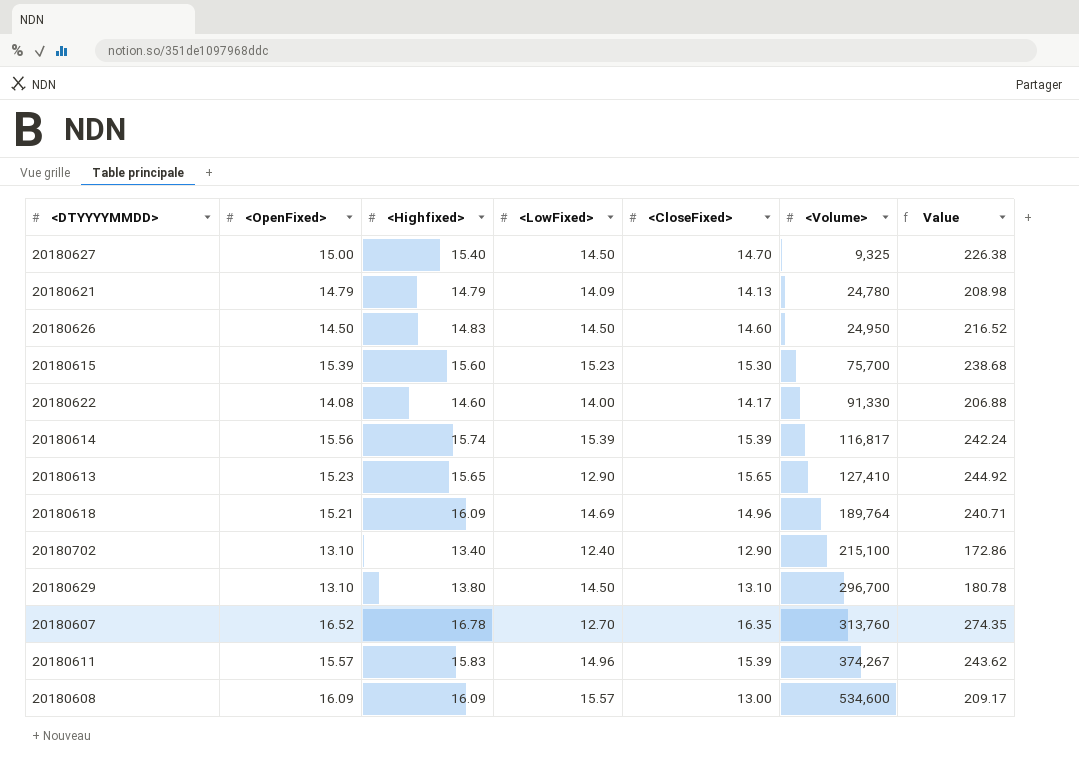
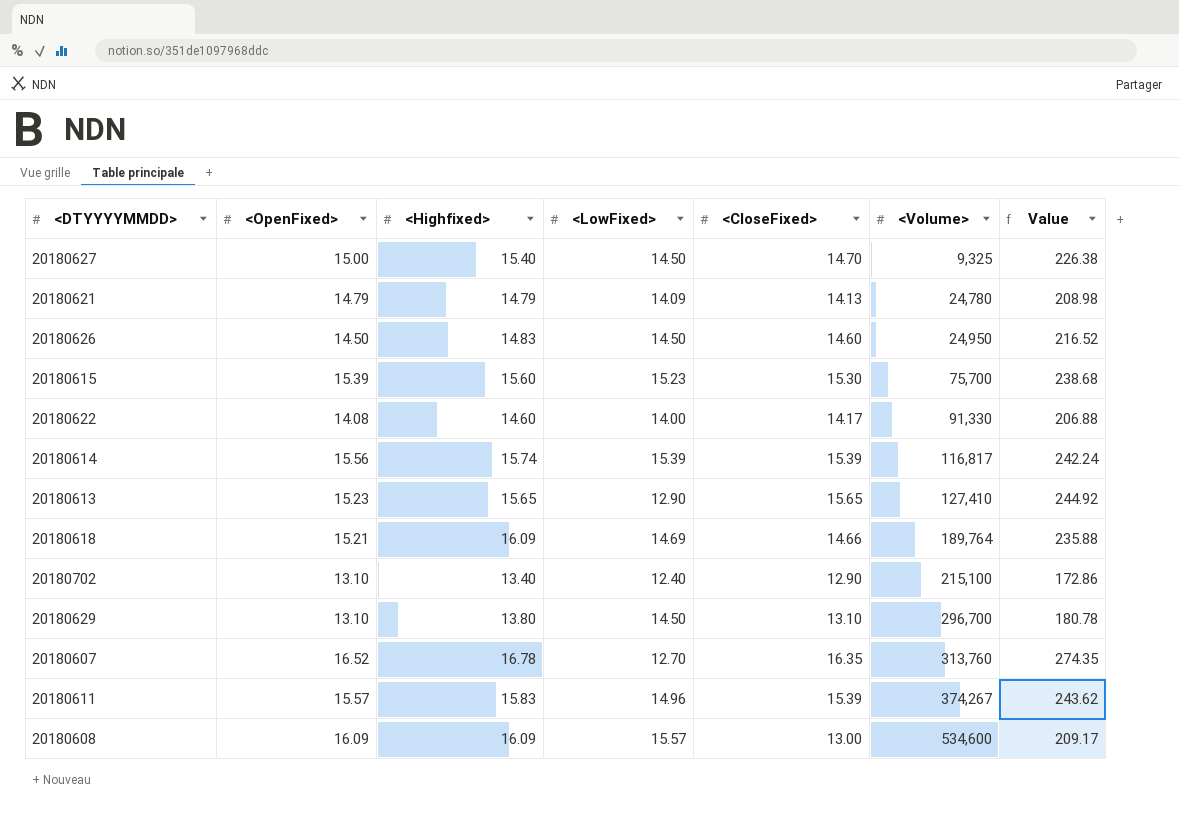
20180618 | <CloseFixed>: 14.96 -> 14.66
20180618 | Value: 240.71 -> 235.88

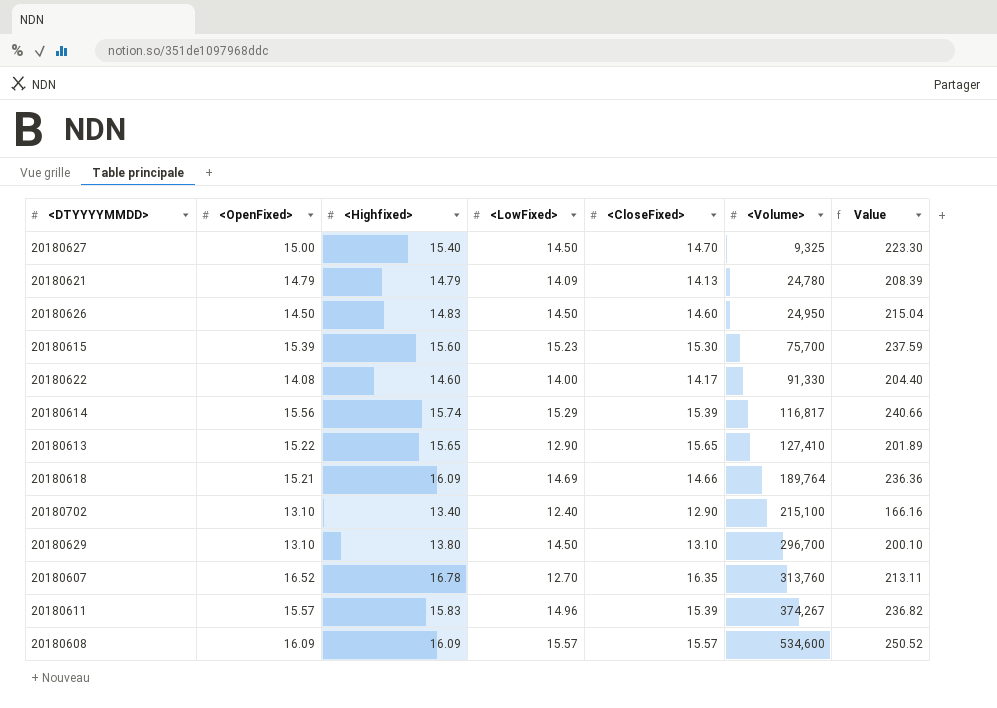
column Value | formula: [<Highfixed>] * [<CloseFixed>] -> [<Highfixed>] * [<LowFixed>]
20180614 | <LowFixed>: 15.39 -> 15.29
20180613 | <OpenFixed>: 15.23 -> 15.22
20180608 | <CloseFixed>: 13.00 -> 15.57

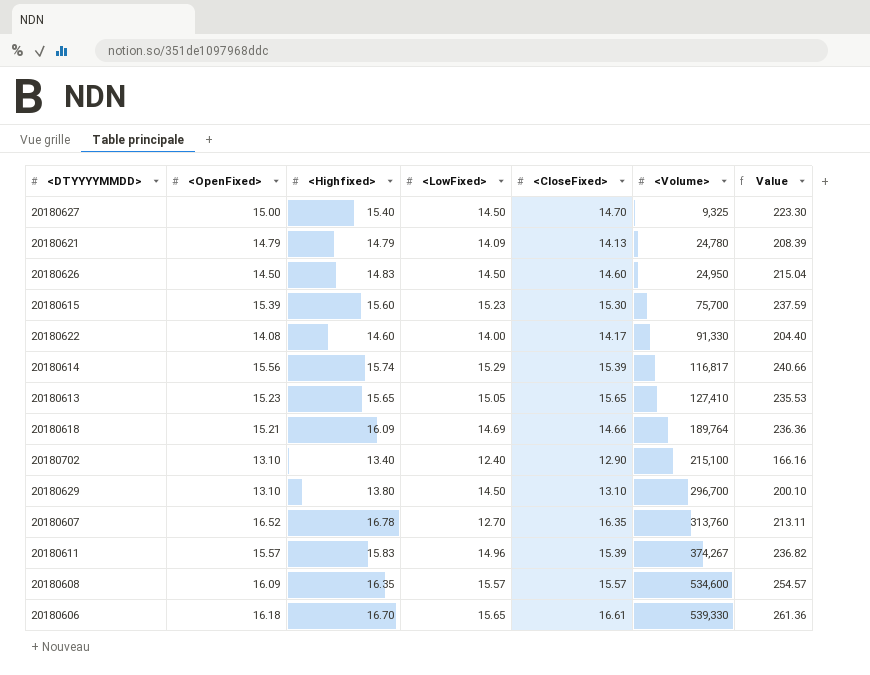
20180613 | <OpenFixed>: 15.22 -> 15.23
20180613 | <LowFixed>: 12.90 -> 15.05
20180613 | Value: 201.89 -> 235.53
20180608 | <Highfixed>: 16.09 -> 16.35
20180608 | Value: 250.52 -> 254.57
row 20180606: none -> 16.18 | 16.70 | 15.65 | 16.61 | 539,330 | 261.36

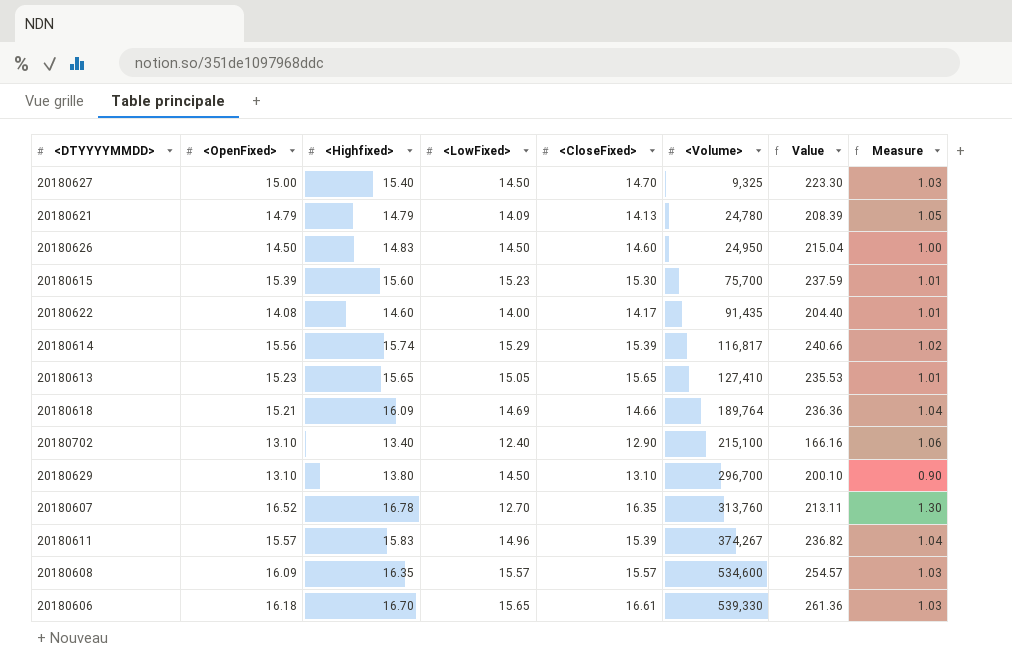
column Measure | formula: none -> [<OpenFixed>] / [<LowFixed>]
20180622 | <Volume>: 91,330 -> 91,435

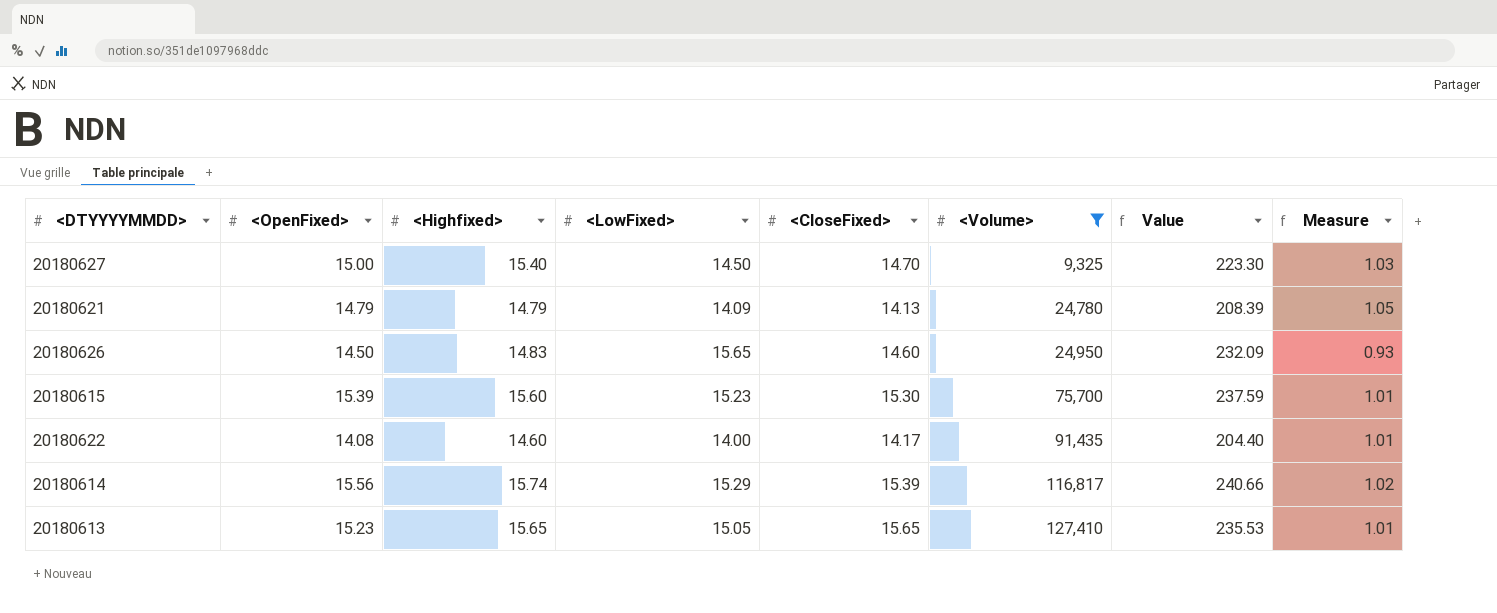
filter: none -> <Volume> <= 127,410
20180626 | <LowFixed>: 14.50 -> 15.65
20180626 | Value: 215.04 -> 232.09
20180626 | Measure: 1.00 -> 0.93

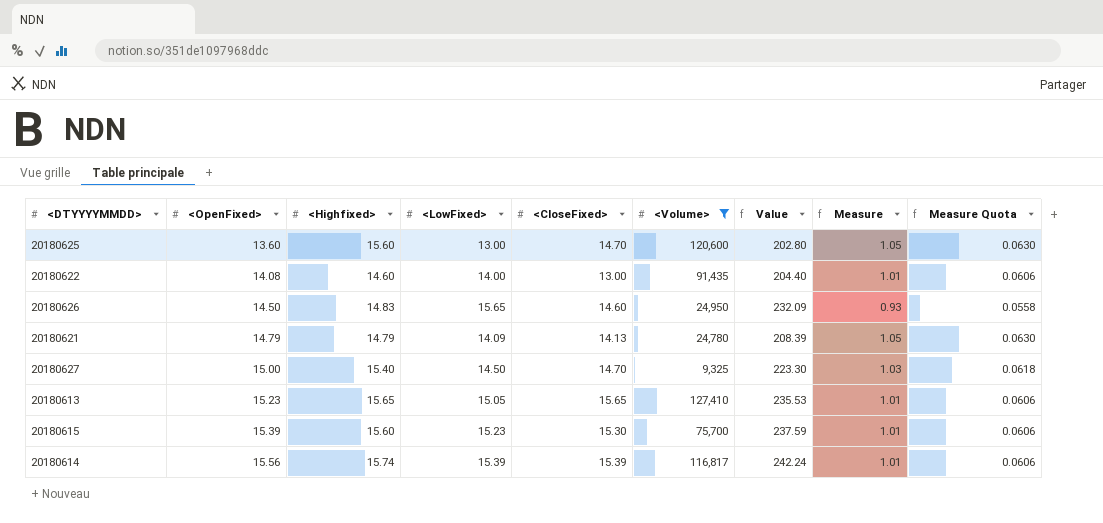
row order: <Volume> ascending -> <OpenFixed> ascending
column Measure Quota | formula: none -> [Measure] * 0.06
row 20180625: none -> 13.60 | 15.60 | 13.00 | 14.70 | 120,600 | 202.80 | 1.05 | 0.0630
20180622 | <CloseFixed>: 14.17 -> 13.00
20180614 | <LowFixed>: 15.29 -> 15.39
20180614 | Value: 240.66 -> 242.24
20180614 | Measure: 1.02 -> 1.01

